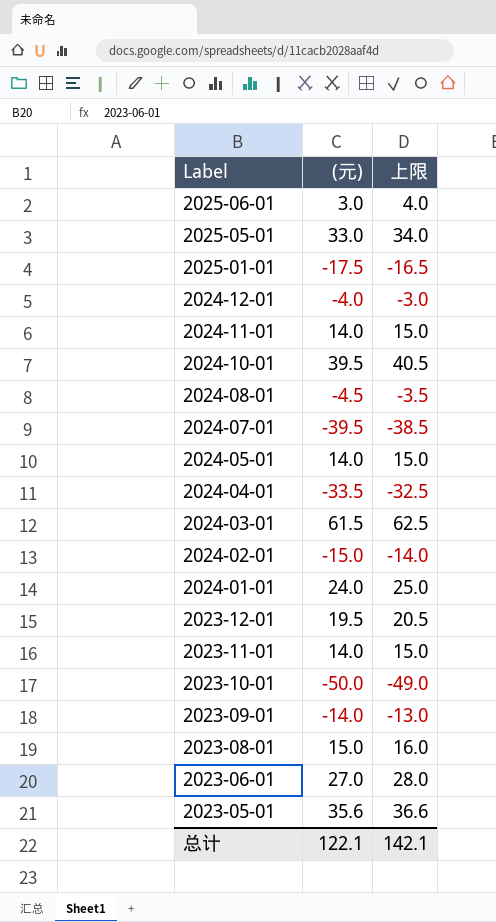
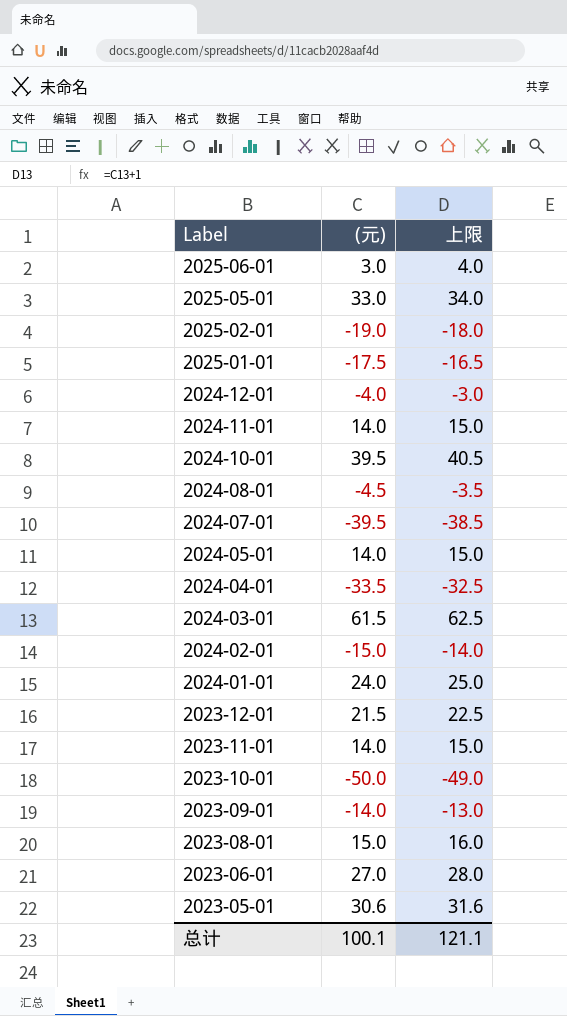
row 2025-02-01: none -> -19.0 | -18.0
2023-12-01 | (元): 19.5 -> 21.5
2023-12-01 | 上限: 20.5 -> 22.5
2023-05-01 | (元): 35.6 -> 30.6
2023-05-01 | 上限: 36.6 -> 31.6
总计 | (元): 122.1 -> 100.1
总计 | 上限: 142.1 -> 121.1

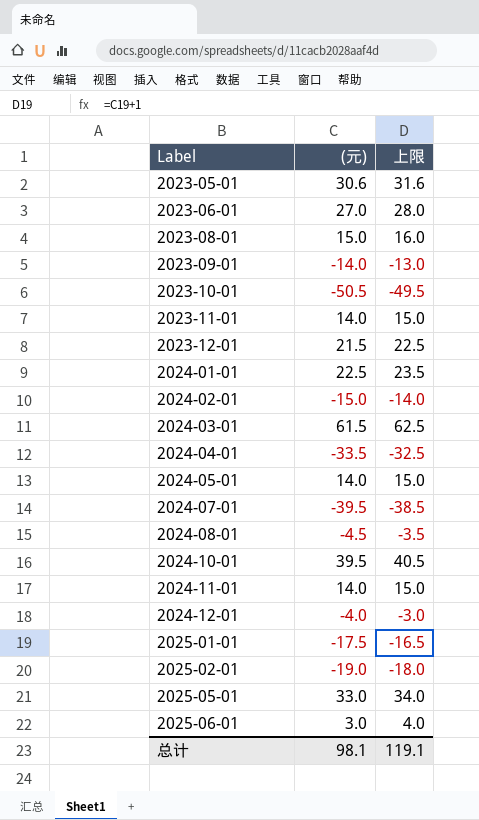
row order: Label descending -> Label ascending
2023-10-01 | (元): -50.0 -> -50.5
2023-10-01 | 上限: -49.0 -> -49.5
2024-01-01 | (元): 24.0 -> 22.5
2024-01-01 | 上限: 25.0 -> 23.5
总计 | (元): 100.1 -> 98.1
总计 | 上限: 121.1 -> 119.1

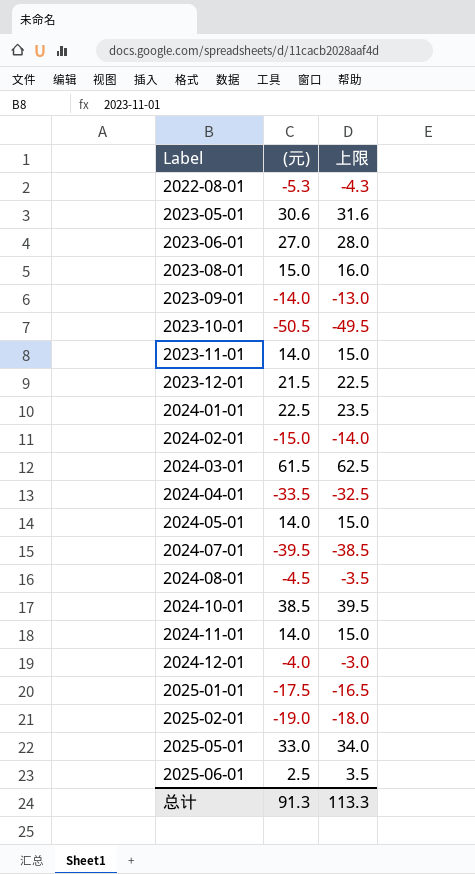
row 2022-08-01: none -> -5.3 | -4.3
2024-10-01 | (元): 39.5 -> 38.5
2024-10-01 | 上限: 40.5 -> 39.5
2025-06-01 | (元): 3.0 -> 2.5
2025-06-01 | 上限: 4.0 -> 3.5
总计 | (元): 98.1 -> 91.3
总计 | 上限: 119.1 -> 113.3

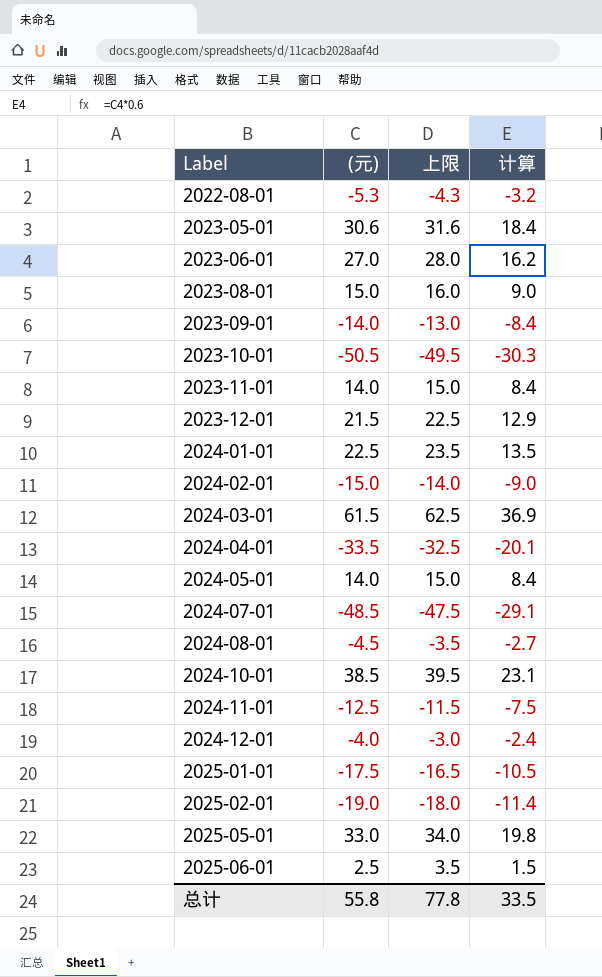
column 计算 | formula: none -> [(元)] * 0.6
2024-07-01 | (元): -39.5 -> -48.5
2024-07-01 | 上限: -38.5 -> -47.5
2024-11-01 | (元): 14.0 -> -12.5
2024-11-01 | 上限: 15.0 -> -11.5
总计 | (元): 91.3 -> 55.8
总计 | 上限: 113.3 -> 77.8

